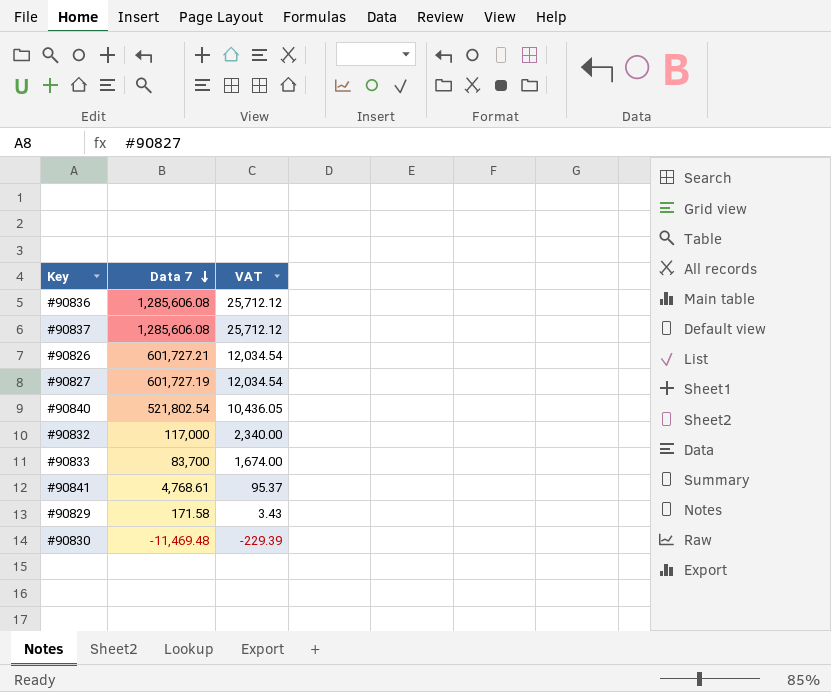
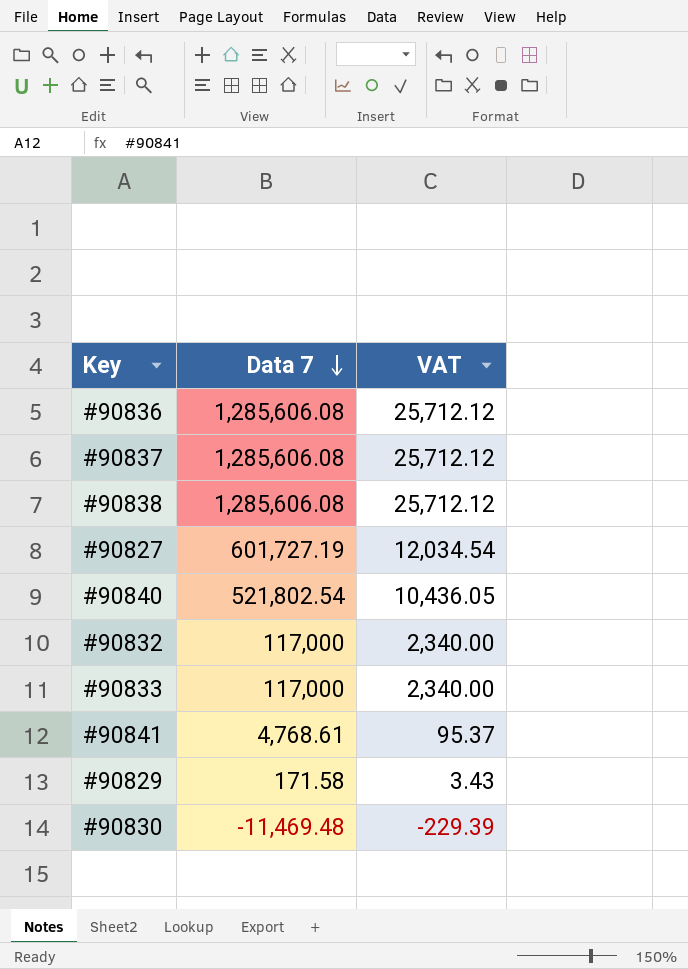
row #90826: 601,727.21 | 12,034.54 -> none
row #90838: none -> 1,285,606.08 | 25,712.12
#90833 | Data 7: 83,700 -> 117,000
#90833 | VAT: 1,674.00 -> 2,340.00

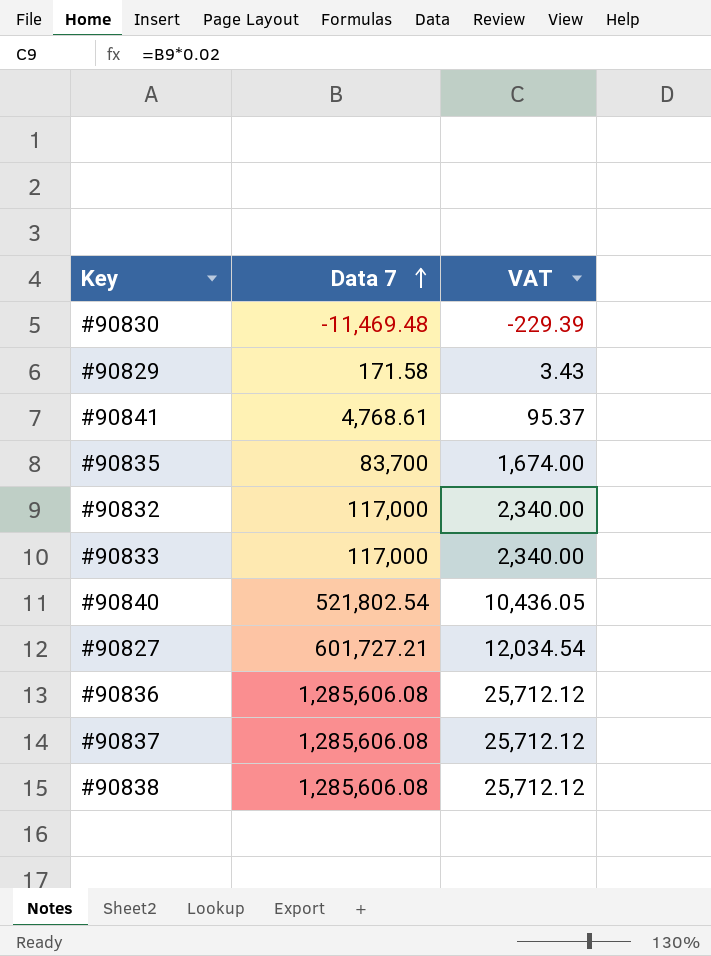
row order: Data 7 descending -> Data 7 ascending
row #90835: none -> 83,700 | 1,674.00
#90827 | Data 7: 601,727.19 -> 601,727.21

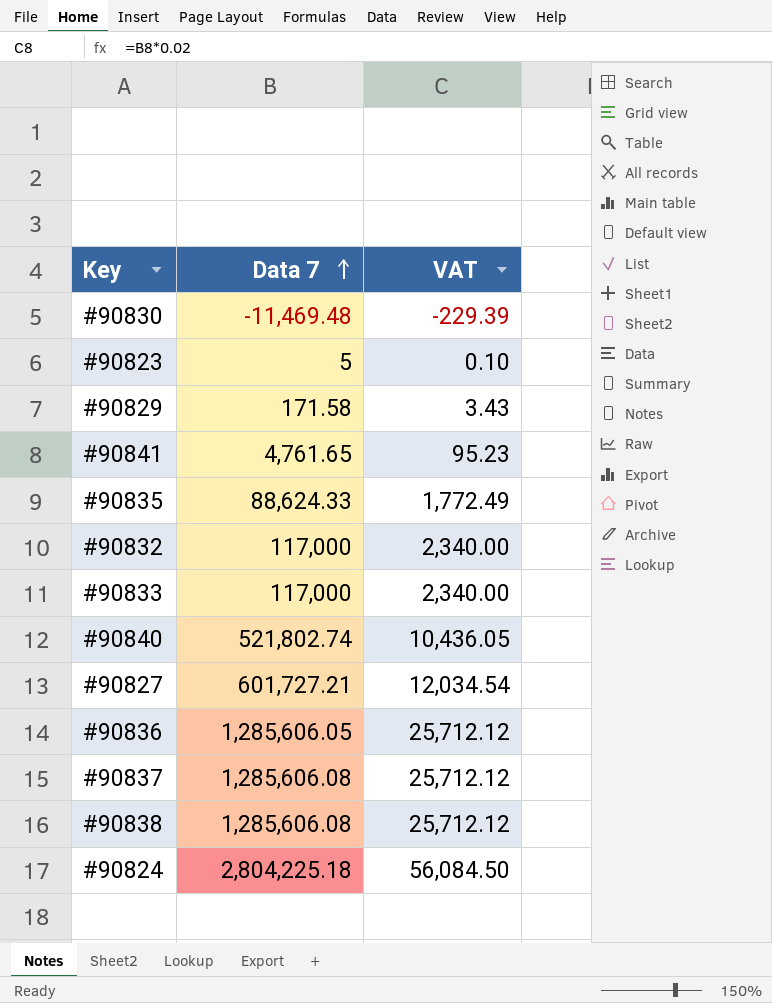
row #90823: none -> 5 | 0.10
#90841 | Data 7: 4,768.61 -> 4,761.65
#90841 | VAT: 95.37 -> 95.23
#90835 | Data 7: 83,700 -> 88,624.33
#90835 | VAT: 1,674.00 -> 1,772.49
#90840 | Data 7: 521,802.54 -> 521,802.74
#90836 | Data 7: 1,285,606.08 -> 1,285,606.05
row #90824: none -> 2,804,225.18 | 56,084.50

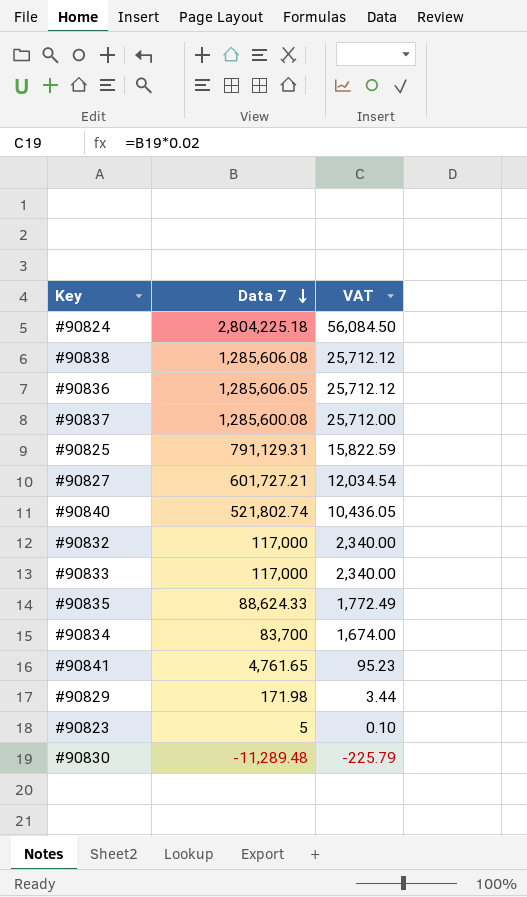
row order: Data 7 ascending -> Data 7 descending
#90837 | Data 7: 1,285,606.08 -> 1,285,600.08
#90837 | VAT: 25,712.12 -> 25,712.00
row #90825: none -> 791,129.31 | 15,822.59
row #90834: none -> 83,700 | 1,674.00
#90829 | Data 7: 171.58 -> 171.98
#90829 | VAT: 3.43 -> 3.44
#90830 | Data 7: -11,469.48 -> -11,289.48
#90830 | VAT: -229.39 -> -225.79

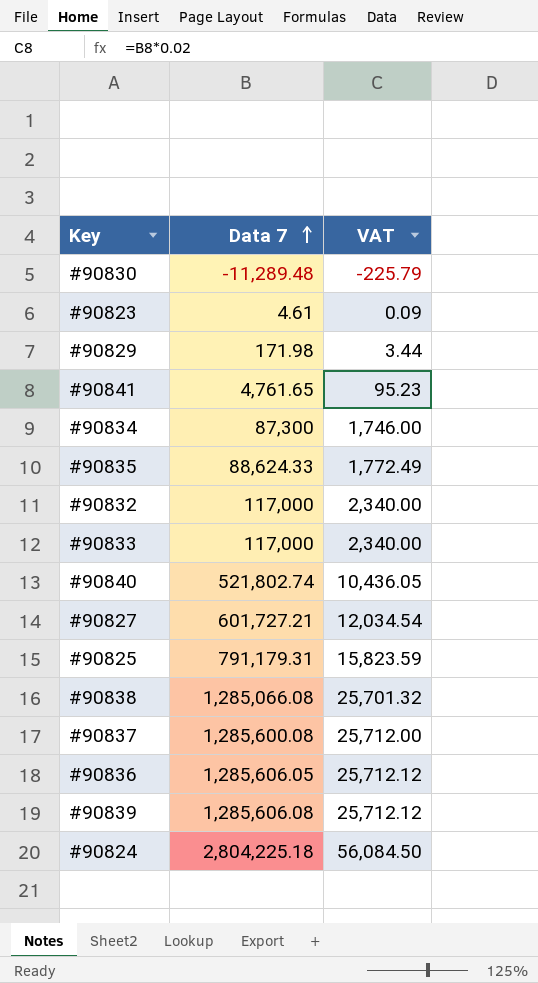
row order: Data 7 descending -> Data 7 ascending
#90823 | Data 7: 5 -> 4.61
#90823 | VAT: 0.10 -> 0.09
#90834 | Data 7: 83,700 -> 87,300
#90834 | VAT: 1,674.00 -> 1,746.00
#90825 | Data 7: 791,129.31 -> 791,179.31
#90825 | VAT: 15,822.59 -> 15,823.59
#90838 | Data 7: 1,285,606.08 -> 1,285,066.08
#90838 | VAT: 25,712.12 -> 25,701.32
row #90839: none -> 1,285,606.08 | 25,712.12

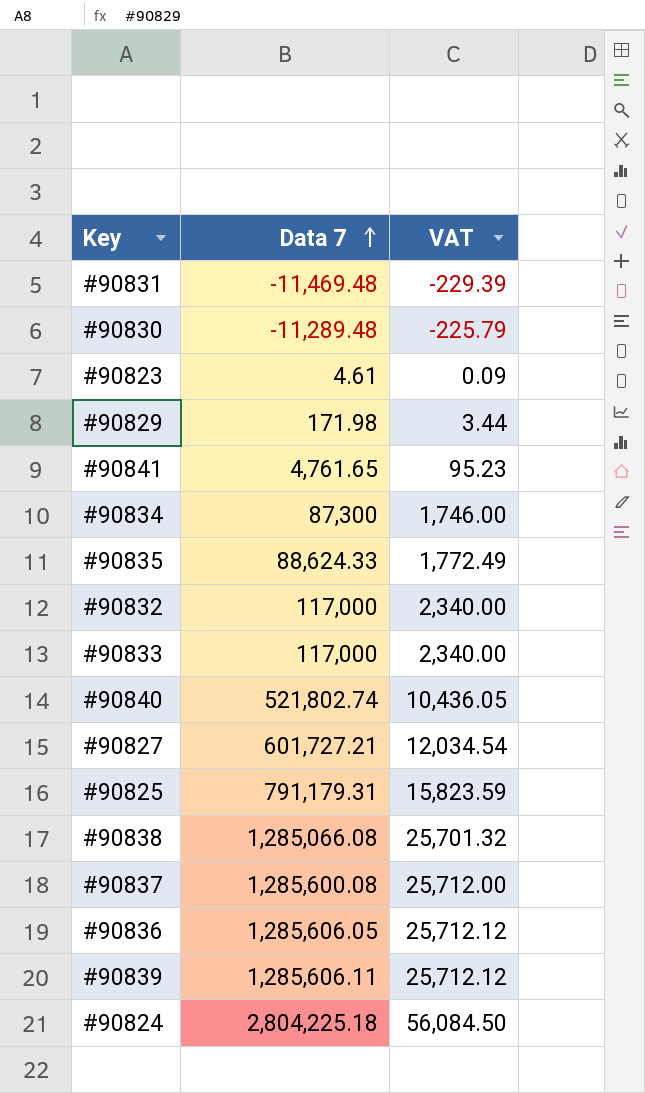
row #90831: none -> -11,469.48 | -229.39
#90839 | Data 7: 1,285,606.08 -> 1,285,606.11

